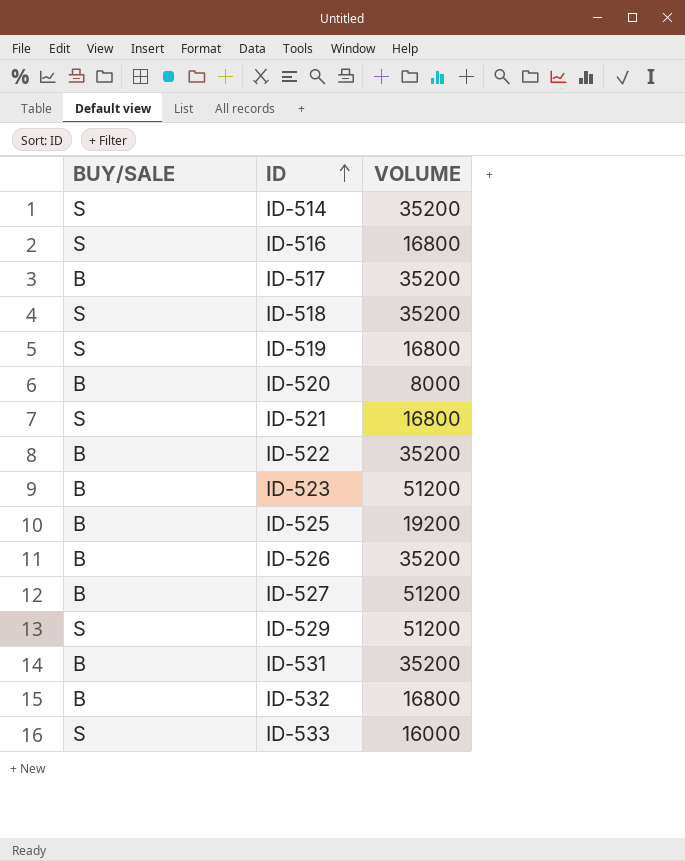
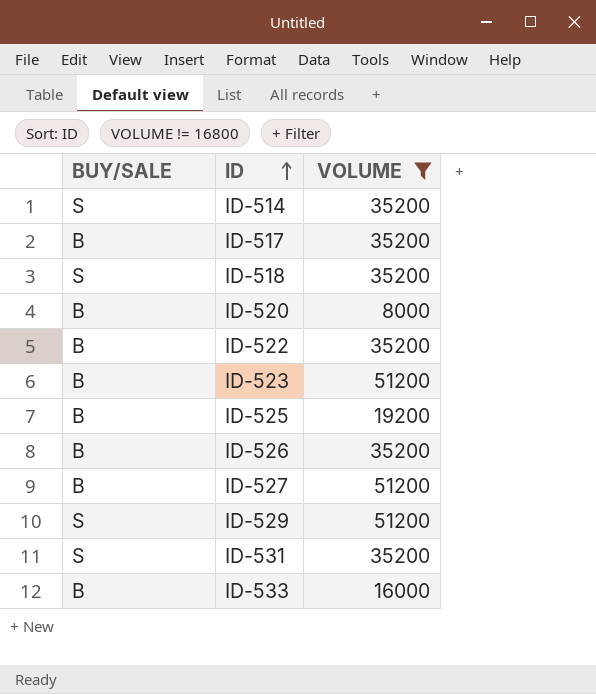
filter: none -> VOLUME != 16800
ID-531 | BUY/SALE: B -> S
ID-533 | BUY/SALE: S -> B

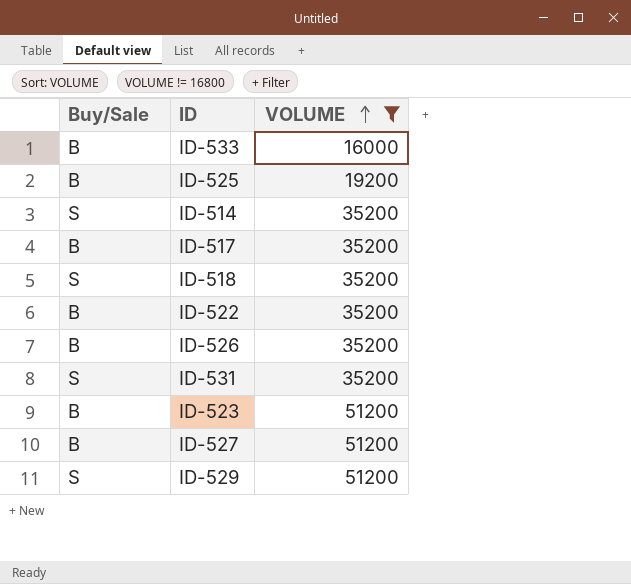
row order: ID ascending -> VOLUME ascending
column name: BUY/SALE -> Buy/Sale
row ID-520: B | 8000 -> none

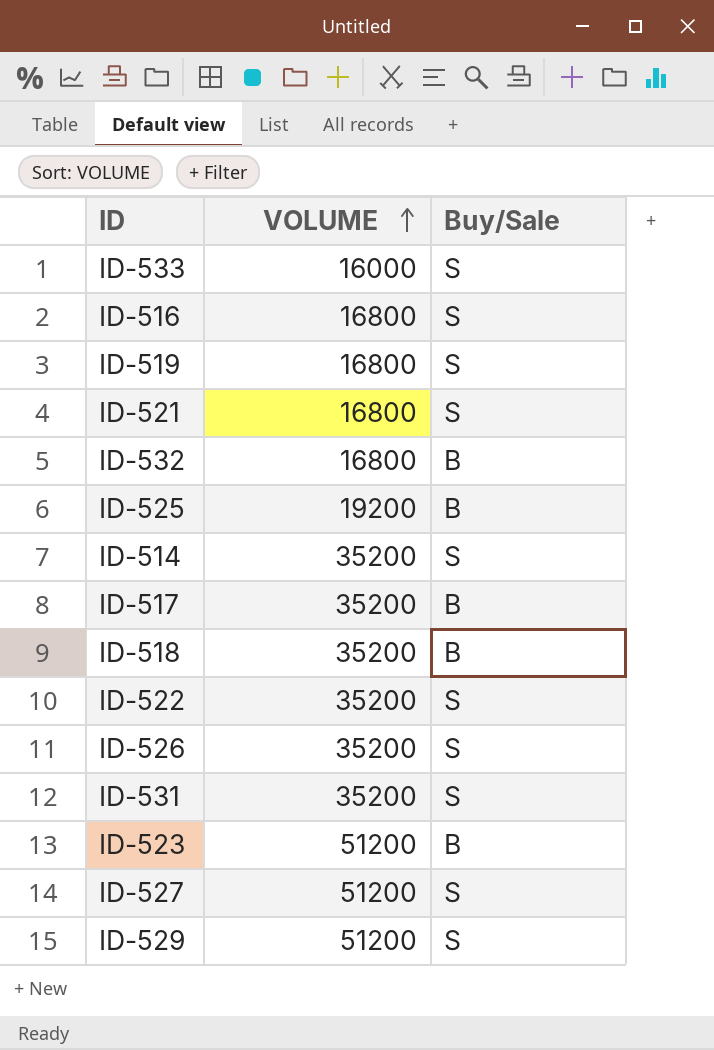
filter: VOLUME != 16800 -> none
column Buy/Sale | position: 1 -> 3
ID-533 | Buy/Sale: B -> S
ID-518 | Buy/Sale: S -> B
ID-522 | Buy/Sale: B -> S
ID-526 | Buy/Sale: B -> S
ID-527 | Buy/Sale: B -> S

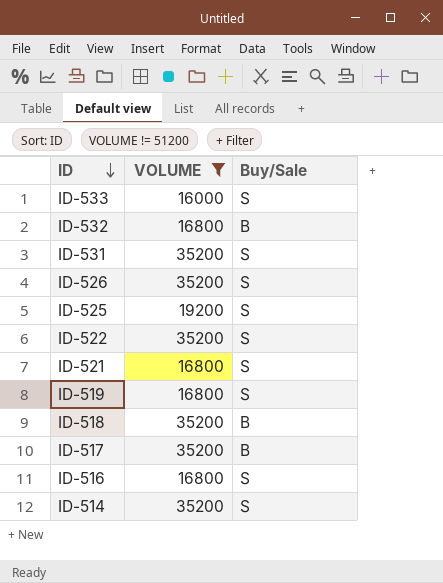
filter: none -> VOLUME != 51200
row order: VOLUME ascending -> ID descending
ID-525 | Buy/Sale: B -> S

